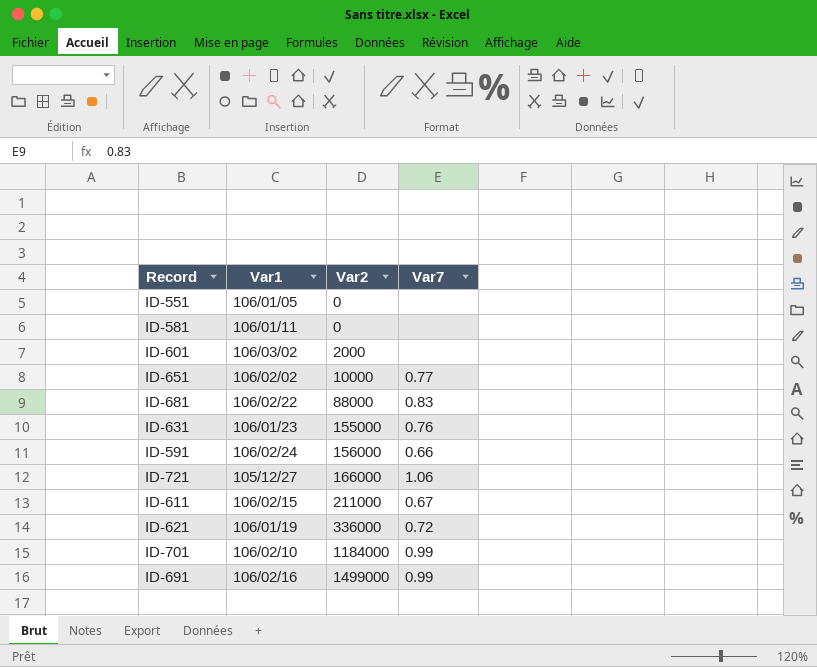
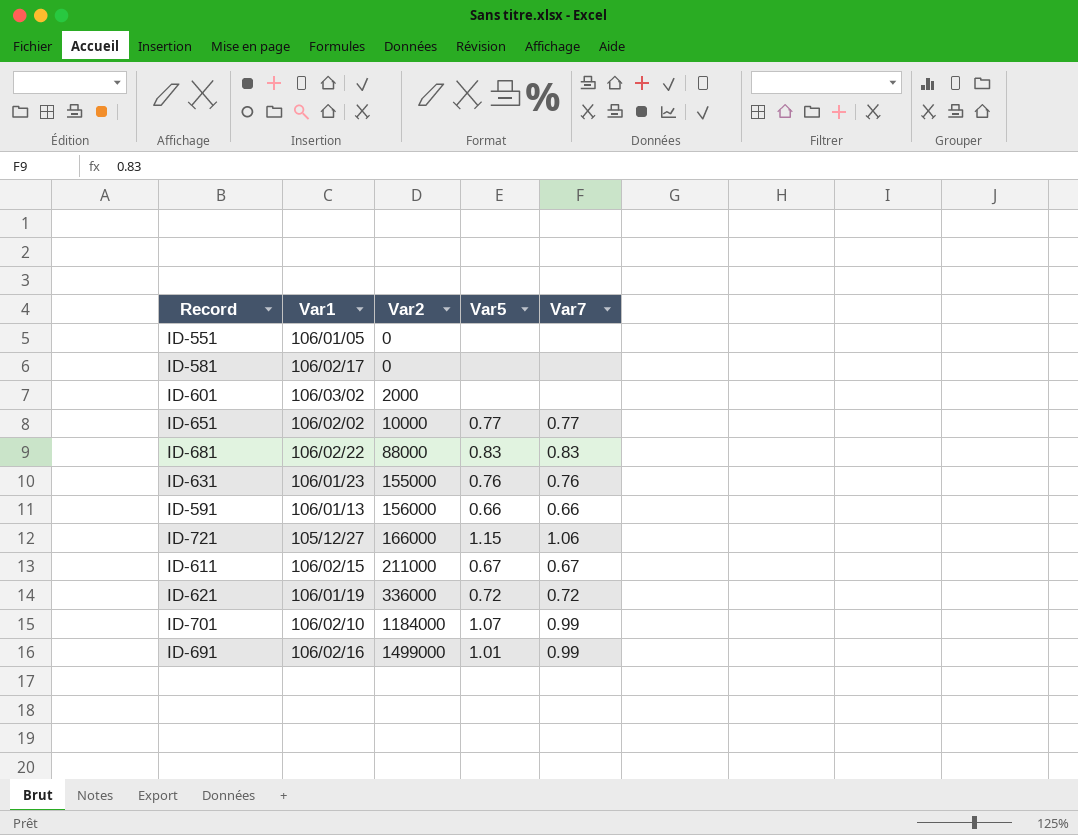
column Var5 | position: none -> 4
ID-581 | Var1: 106/01/11 -> 106/02/17
ID-591 | Var1: 106/02/24 -> 106/01/13

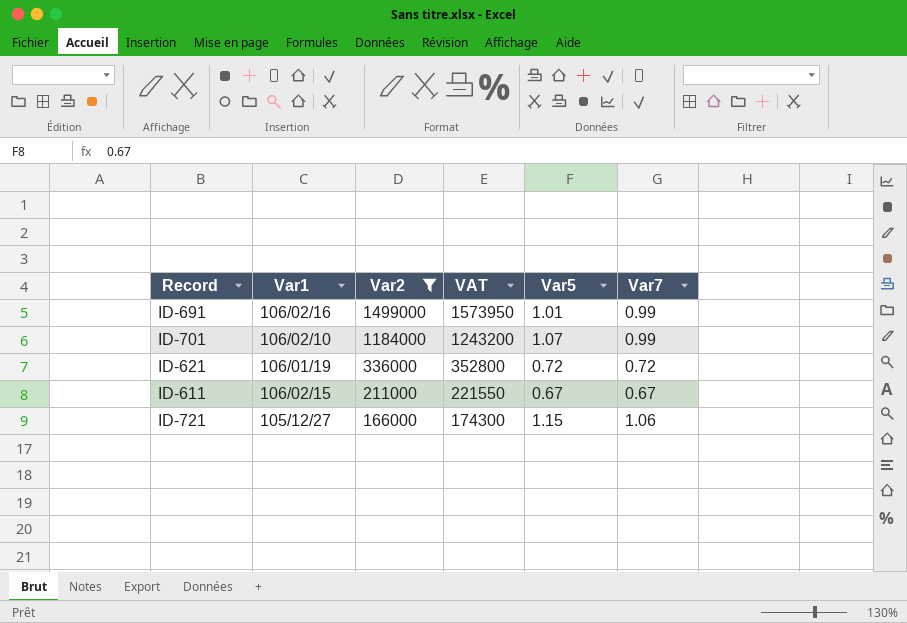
filter: none -> Var2 >= 166000
row order: Var2 ascending -> Var2 descending
column VAT | formula: none -> [Var2] * 1.05

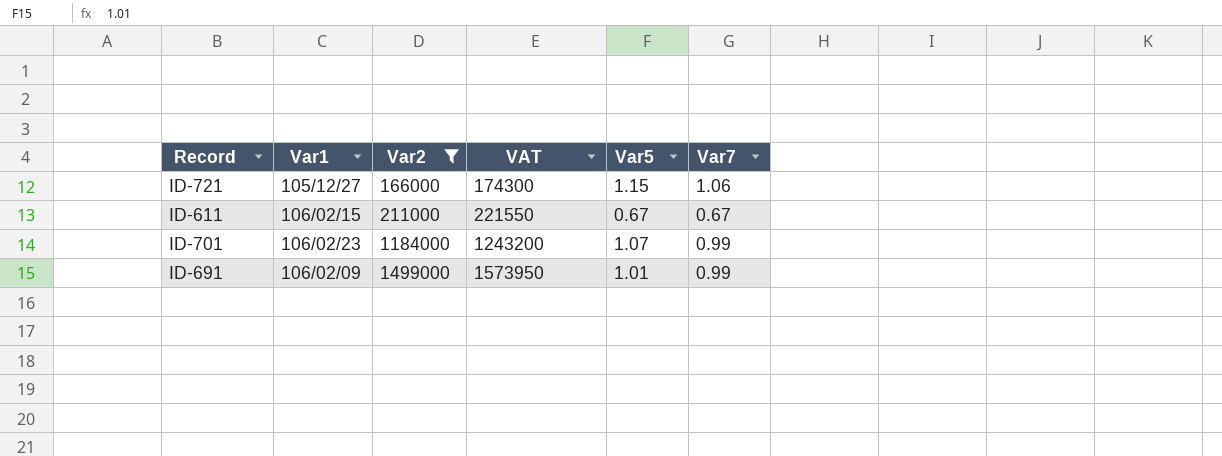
row order: Var2 descending -> Var2 ascending
row ID-621: 106/01/19 | 336000 | 352800 | 0.72 | 0.72 -> none
ID-701 | Var1: 106/02/10 -> 106/02/23
ID-691 | Var1: 106/02/16 -> 106/02/09

